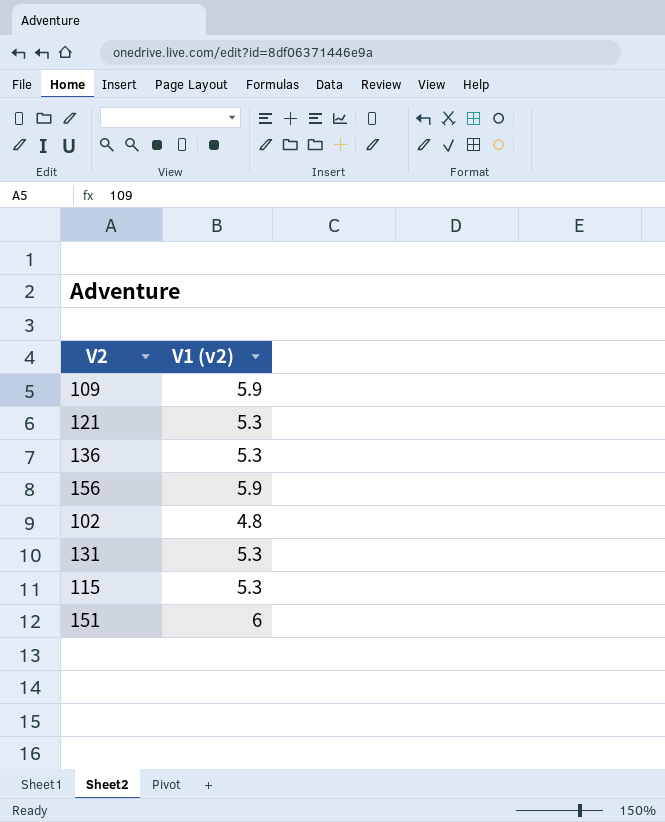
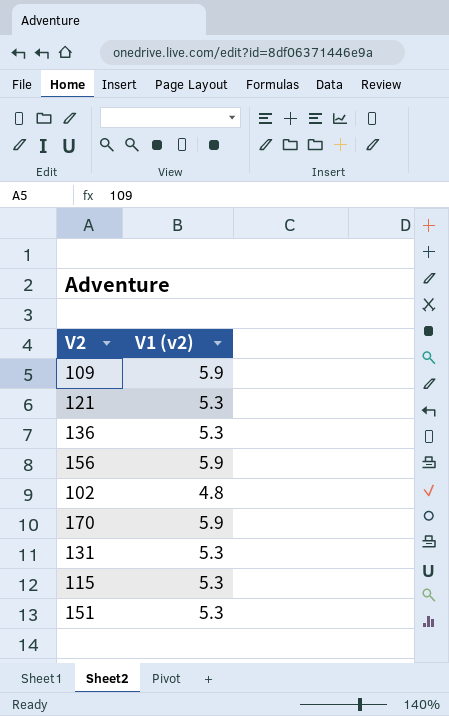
row 170: none -> 5.9
151 | V1 (v2): 6 -> 5.3

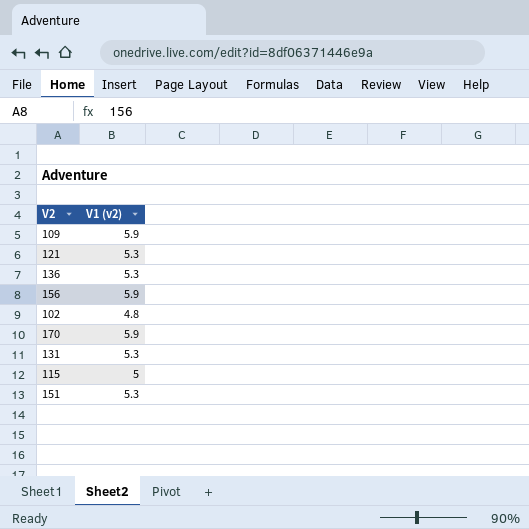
115 | V1 (v2): 5.3 -> 5

